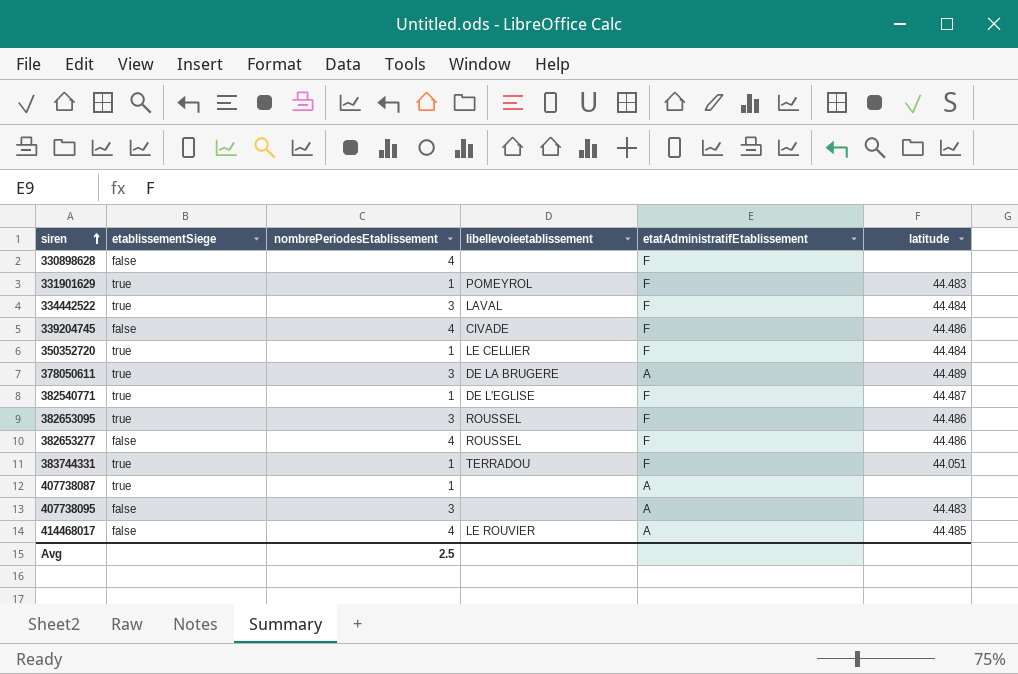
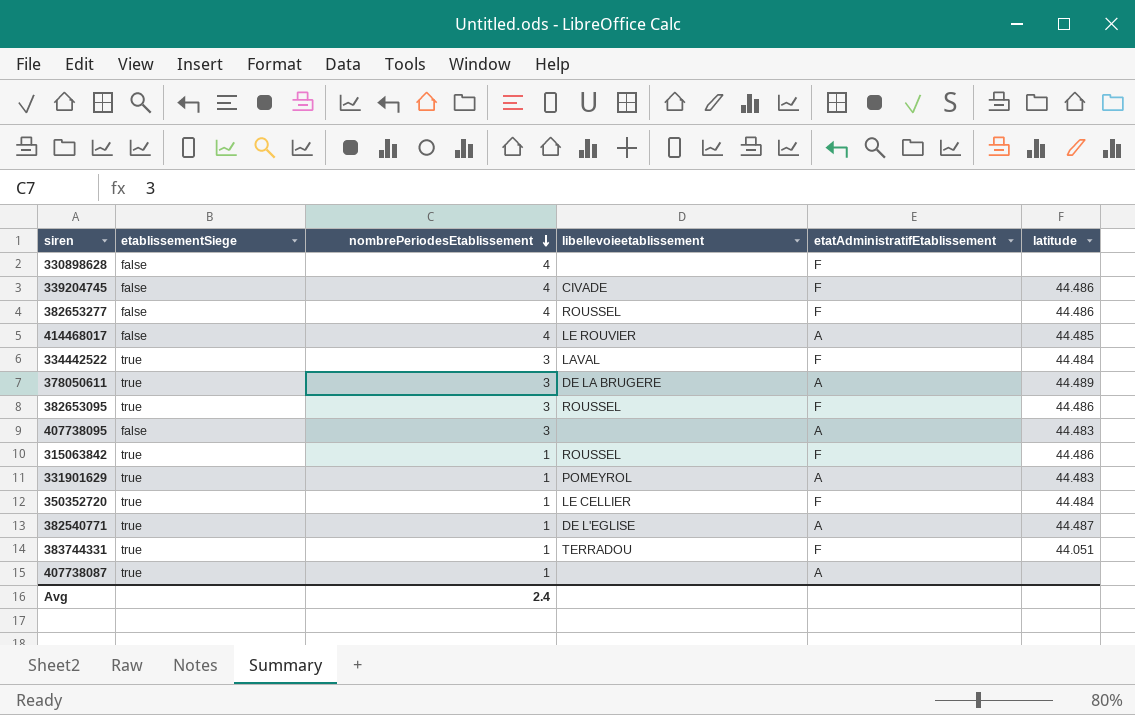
row order: siren ascending -> nombrePeriodesEtablissement descending
row 315063842: none -> true | 1 | ROUSSEL | F | 44.486
331901629 | etatAdministratifEtablissement: F -> A
382540771 | etatAdministratifEtablissement: F -> A
Avg | nombrePeriodesEtablissement: 2.5 -> 2.4

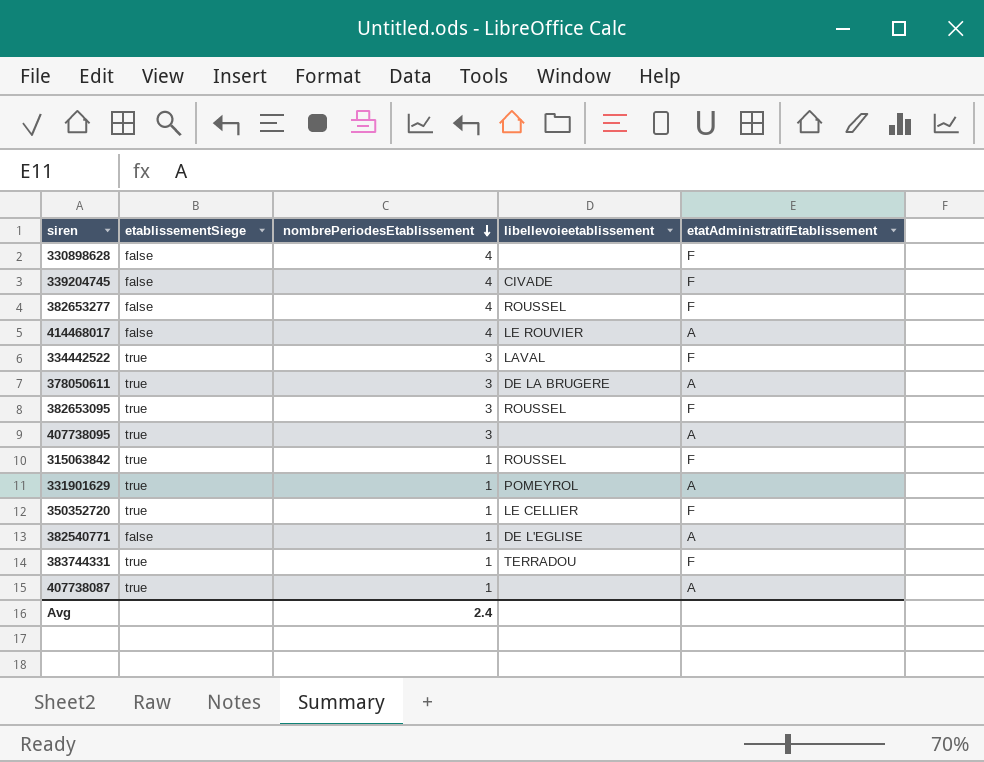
column latitude | position: 6 -> none
407738095 | etablissementSiege: false -> true
382540771 | etablissementSiege: true -> false

